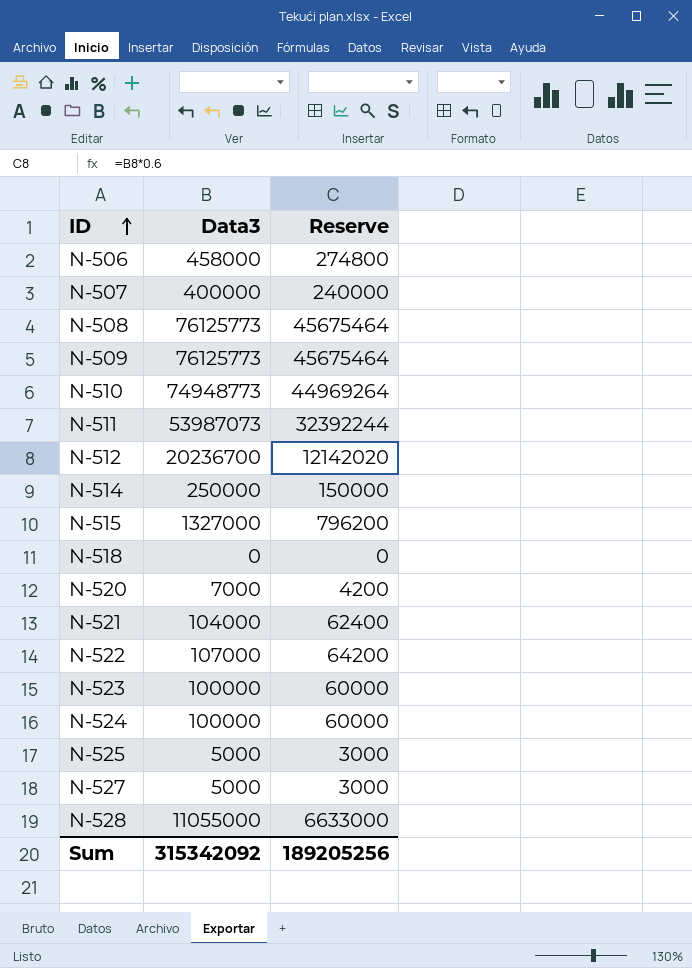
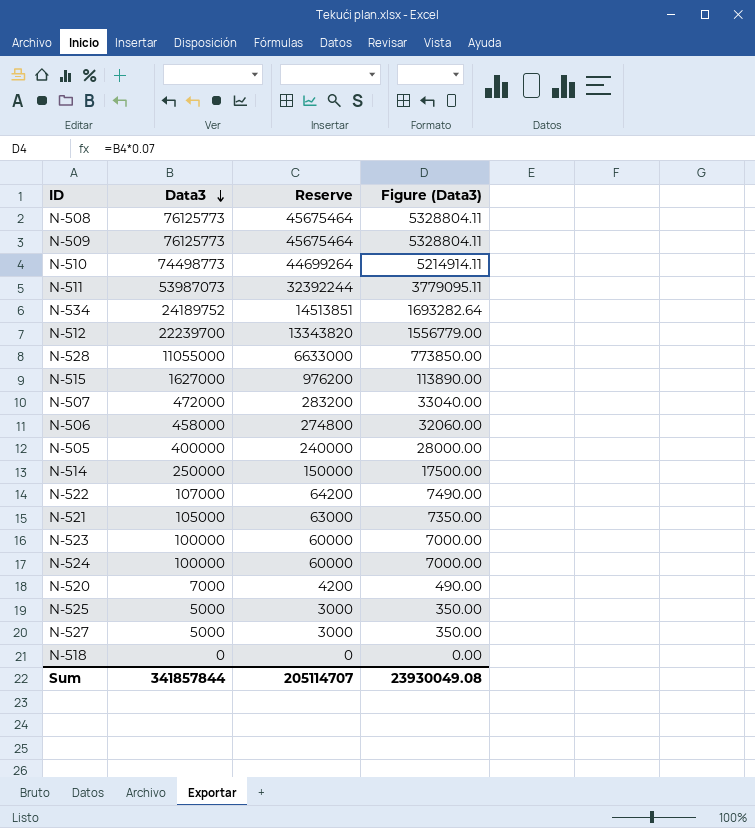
row order: ID ascending -> Data3 descending
column Figure (Data3) | formula: none -> [Data3] * 0.07
N-510 | Data3: 74948773 -> 74498773
N-510 | Reserve: 44969264 -> 44699264
row N-534: none -> 24189752 | 14513851 | 1693282.64
N-512 | Data3: 20236700 -> 22239700
N-512 | Reserve: 12142020 -> 13343820
N-515 | Data3: 1327000 -> 1627000
N-515 | Reserve: 796200 -> 976200
N-507 | Data3: 400000 -> 472000
N-507 | Reserve: 240000 -> 283200
row N-505: none -> 400000 | 240000 | 28000.00
N-521 | Data3: 104000 -> 105000
N-521 | Reserve: 62400 -> 63000
Sum | Data3: 315342092 -> 341857844
Sum | Reserve: 189205256 -> 205114707

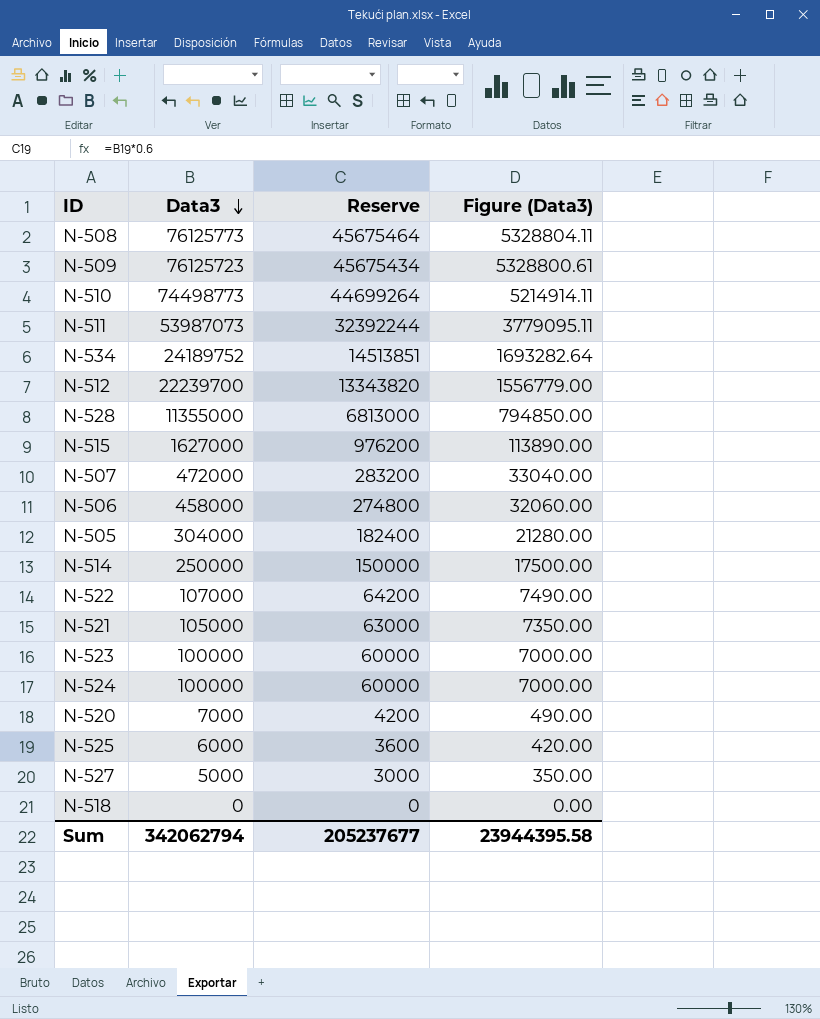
N-509 | Data3: 76125773 -> 76125723
N-509 | Reserve: 45675464 -> 45675434
N-509 | Figure (Data3): 5328804.11 -> 5328800.61
N-528 | Data3: 11055000 -> 11355000
N-528 | Reserve: 6633000 -> 6813000
N-528 | Figure (Data3): 773850.00 -> 794850.00
N-505 | Data3: 400000 -> 304000
N-505 | Reserve: 240000 -> 182400
N-505 | Figure (Data3): 28000.00 -> 21280.00
N-525 | Data3: 5000 -> 6000
N-525 | Reserve: 3000 -> 3600
N-525 | Figure (Data3): 350.00 -> 420.00
Sum | Data3: 341857844 -> 342062794
Sum | Reserve: 205114707 -> 205237677
Sum | Figure (Data3): 23930049.08 -> 23944395.58

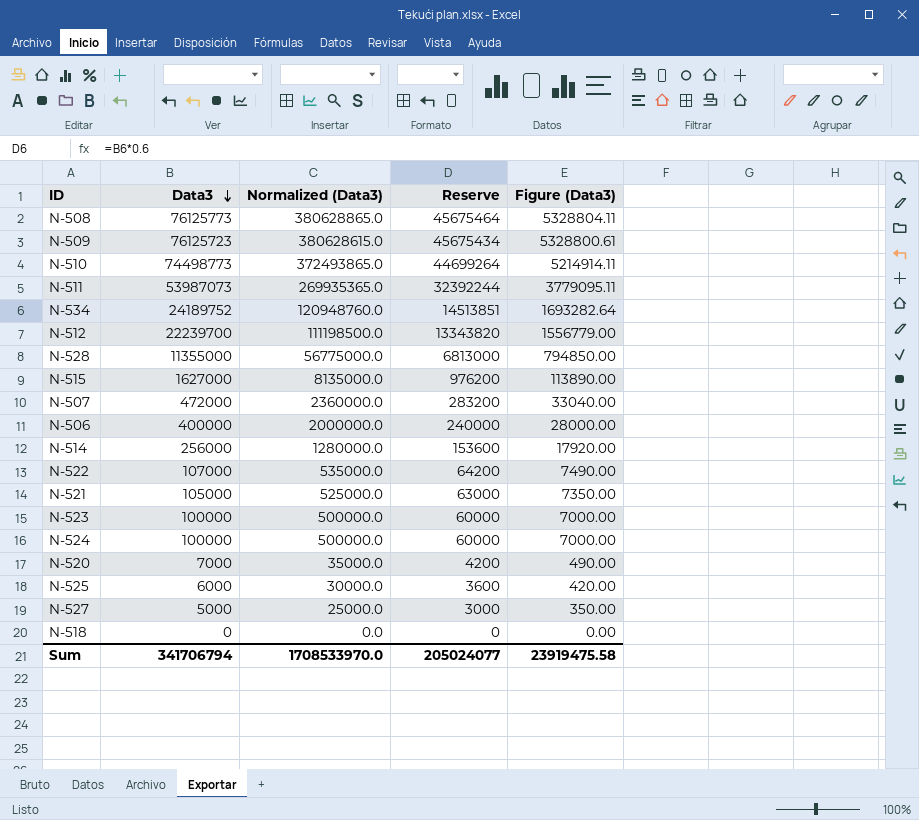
column Normalized (Data3) | formula: none -> [Data3] * 5
row N-505: 304000 | 182400 | 21280.00 -> none
N-506 | Data3: 458000 -> 400000
N-506 | Reserve: 274800 -> 240000
N-506 | Figure (Data3): 32060.00 -> 28000.00
N-514 | Data3: 250000 -> 256000
N-514 | Reserve: 150000 -> 153600
N-514 | Figure (Data3): 17500.00 -> 17920.00
Sum | Data3: 342062794 -> 341706794
Sum | Reserve: 205237677 -> 205024077
Sum | Figure (Data3): 23944395.58 -> 23919475.58

